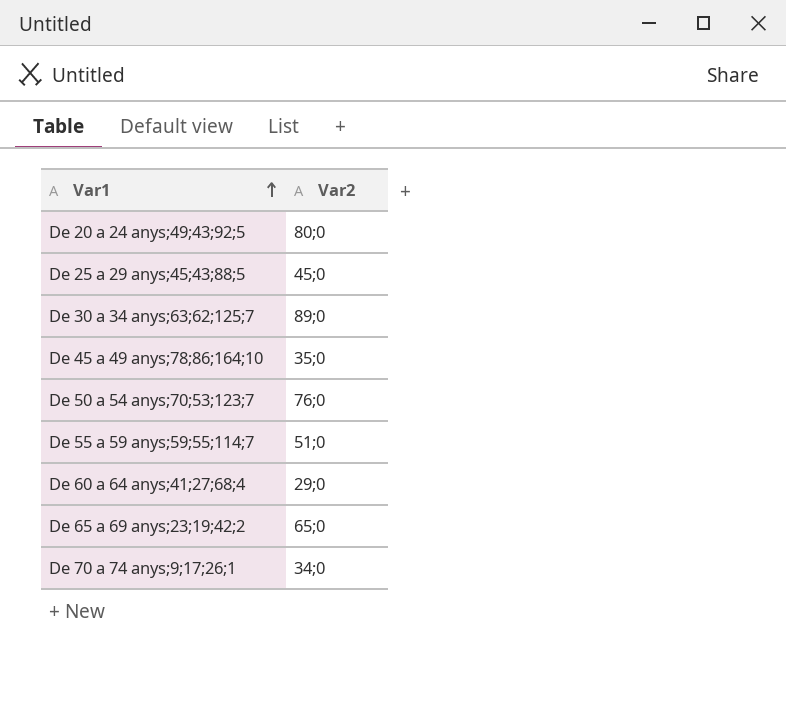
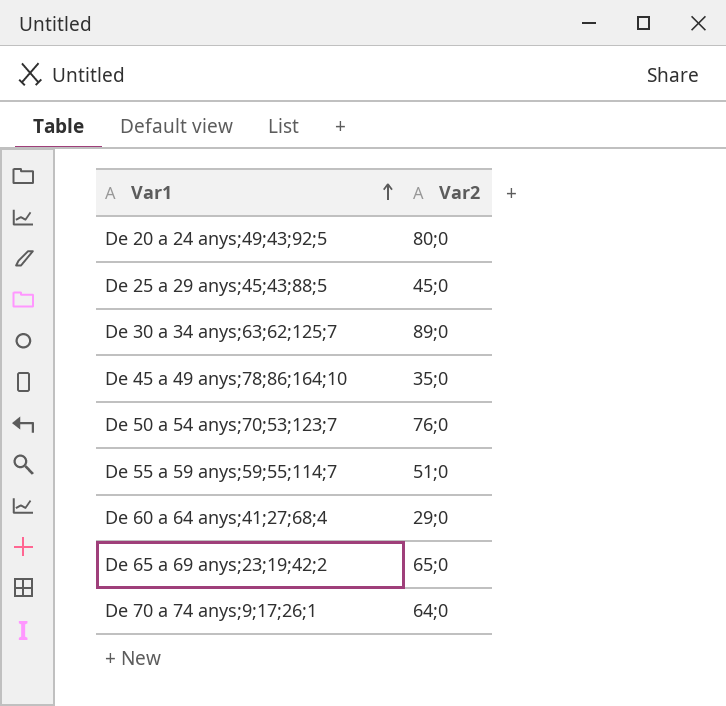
De 70 a 74 anys;9;17;26;1 | Var2: 34;0 -> 64;0

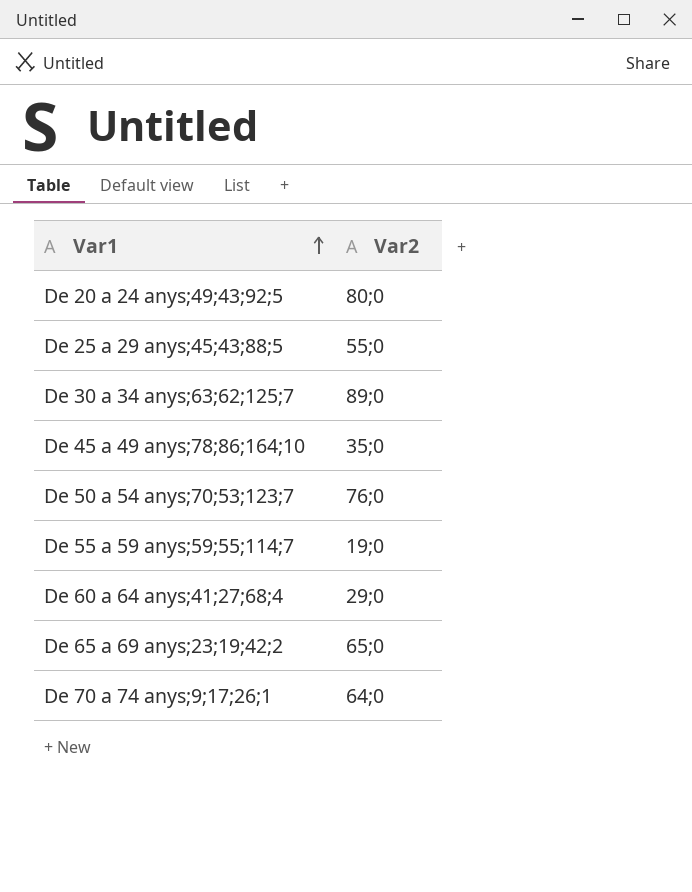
De 25 a 29 anys;45;43;88;5 | Var2: 45;0 -> 55;0
De 55 a 59 anys;59;55;114;7 | Var2: 51;0 -> 19;0

